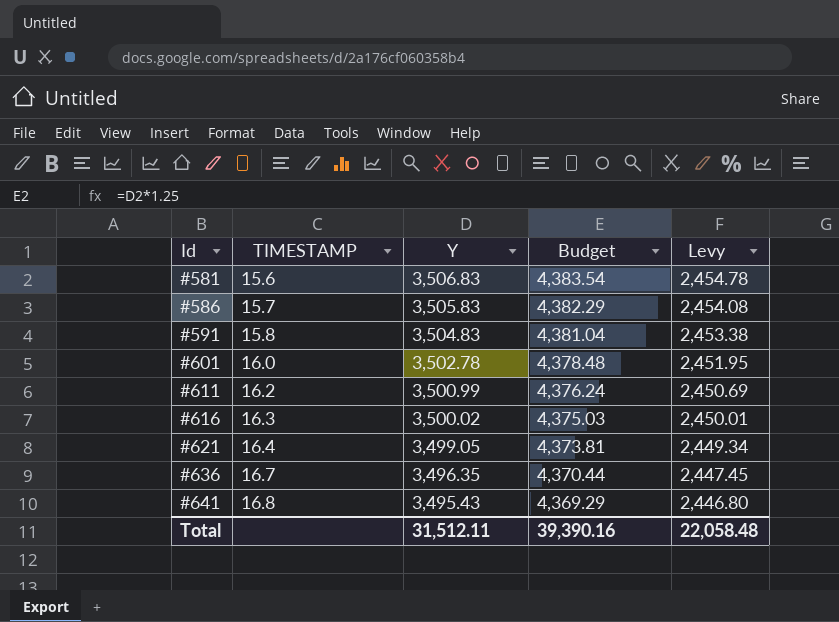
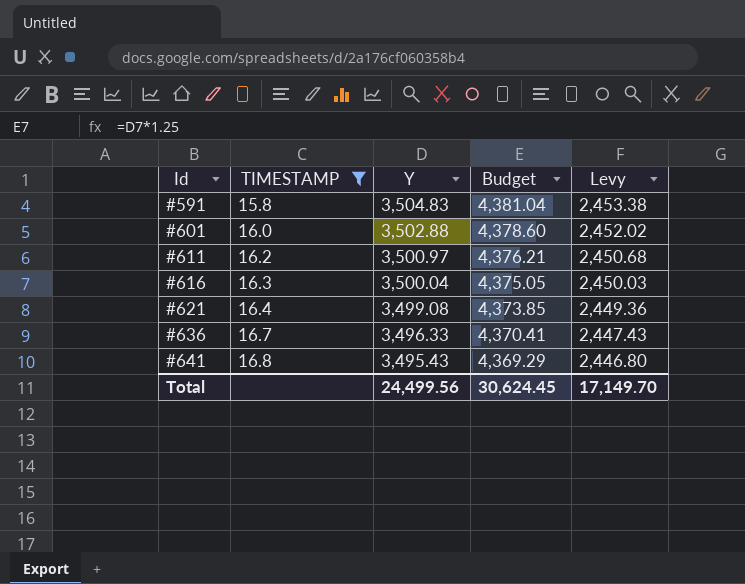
filter: none -> TIMESTAMP >= 15.8
#601 | Y: 3,502.78 -> 3,502.88
#601 | Budget: 4,378.48 -> 4,378.60
#601 | Levy: 2,451.95 -> 2,452.02
#611 | Y: 3,500.99 -> 3,500.97
#611 | Budget: 4,376.24 -> 4,376.21
#611 | Levy: 2,450.69 -> 2,450.68
#616 | Y: 3,500.02 -> 3,500.04
#616 | Budget: 4,375.03 -> 4,375.05
#616 | Levy: 2,450.01 -> 2,450.03
#621 | Y: 3,499.05 -> 3,499.08
#621 | Budget: 4,373.81 -> 4,373.85
#621 | Levy: 2,449.34 -> 2,449.36
#636 | Y: 3,496.35 -> 3,496.33
#636 | Budget: 4,370.44 -> 4,370.41
#636 | Levy: 2,447.45 -> 2,447.43
Total | Y: 31,512.11 -> 24,499.56
Total | Budget: 39,390.16 -> 30,624.45
Total | Levy: 22,058.48 -> 17,149.70

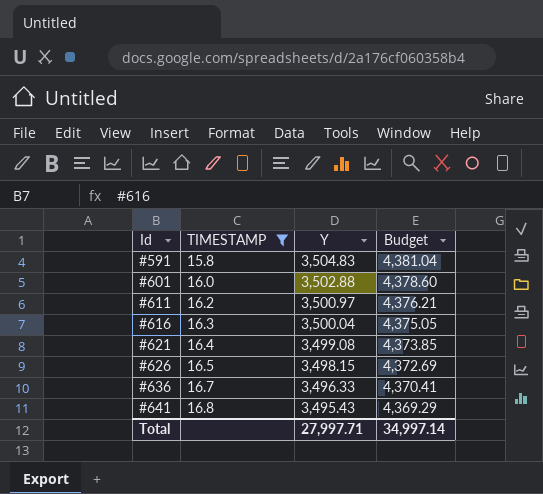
column Levy | formula: [Y] * 0.7 -> none
row #626: none -> 16.5 | 3,498.15 | 4,372.69
Total | Y: 24,499.56 -> 27,997.71
Total | Budget: 30,624.45 -> 34,997.14

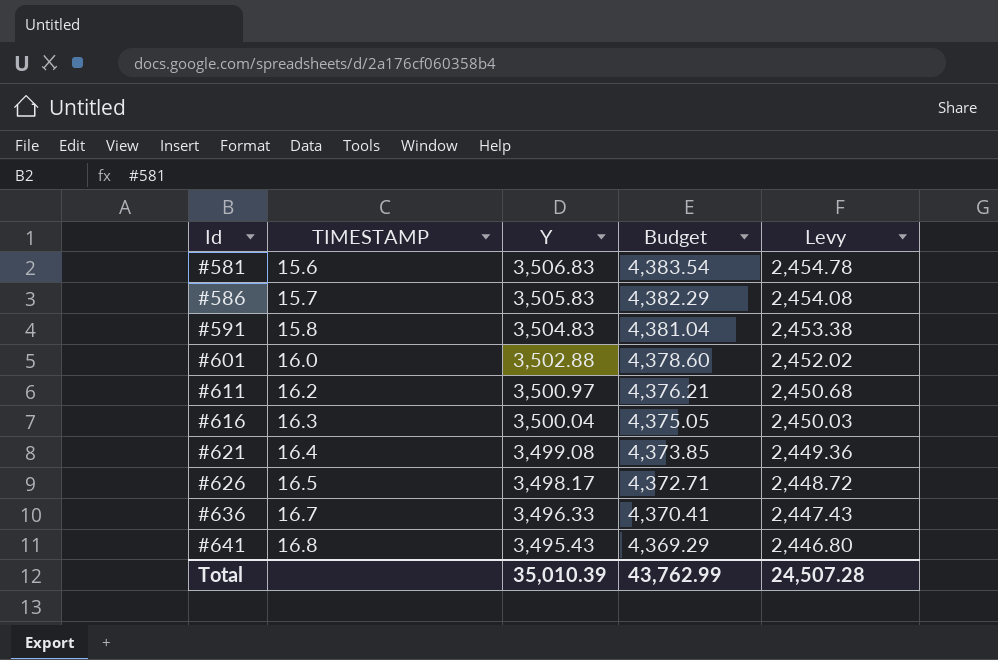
filter: TIMESTAMP >= 15.8 -> none
column Levy | formula: none -> [Y] * 0.7
#626 | Y: 3,498.15 -> 3,498.17
#626 | Budget: 4,372.69 -> 4,372.71
Total | Y: 27,997.71 -> 35,010.39
Total | Budget: 34,997.14 -> 43,762.99

